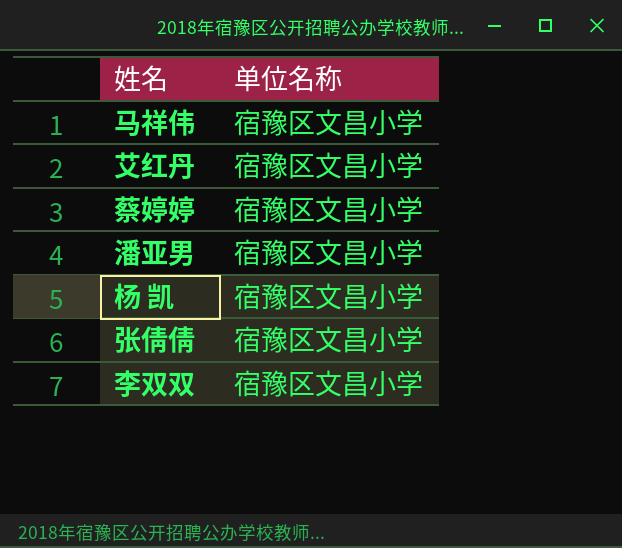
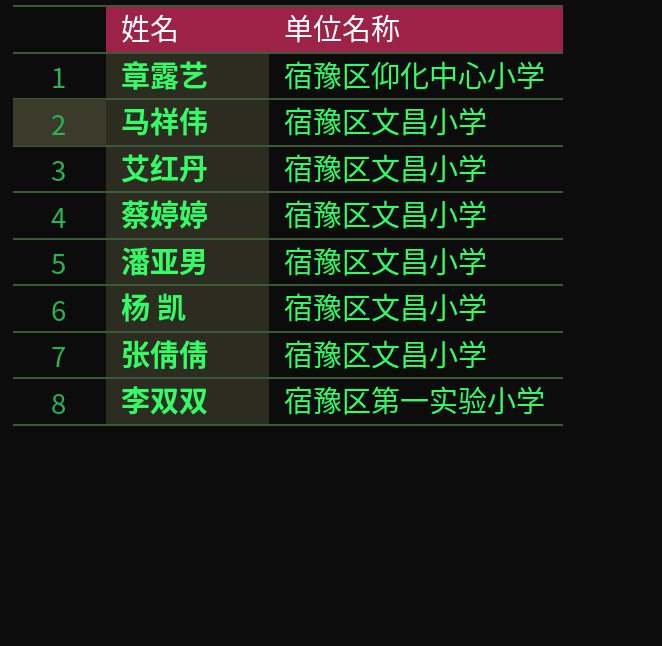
row 章露艺: none -> 宿豫区仰化中心小学
李双双 | 单位名称: 宿豫区文昌小学 -> 宿豫区第一实验小学

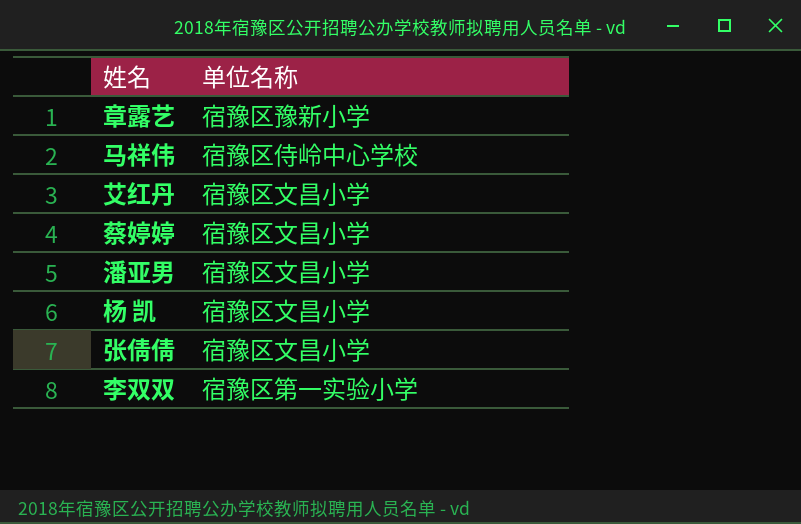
章露艺 | 单位名称: 宿豫区仰化中心小学 -> 宿豫区豫新小学
马祥伟 | 单位名称: 宿豫区文昌小学 -> 宿豫区侍岭中心学校

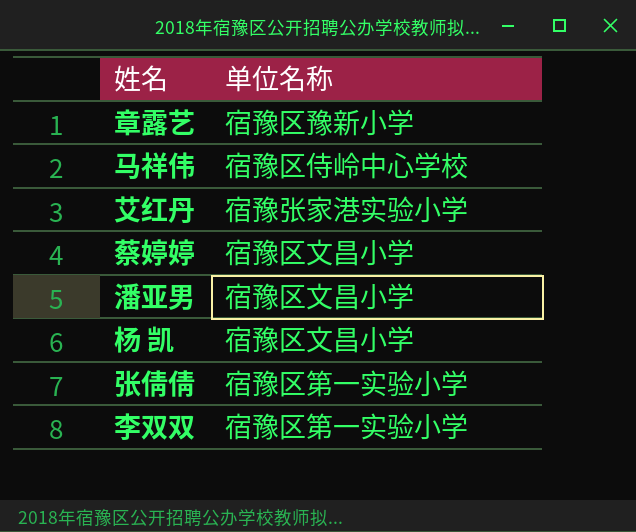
艾红丹 | 单位名称: 宿豫区文昌小学 -> 宿豫张家港实验小学
张倩倩 | 单位名称: 宿豫区文昌小学 -> 宿豫区第一实验小学

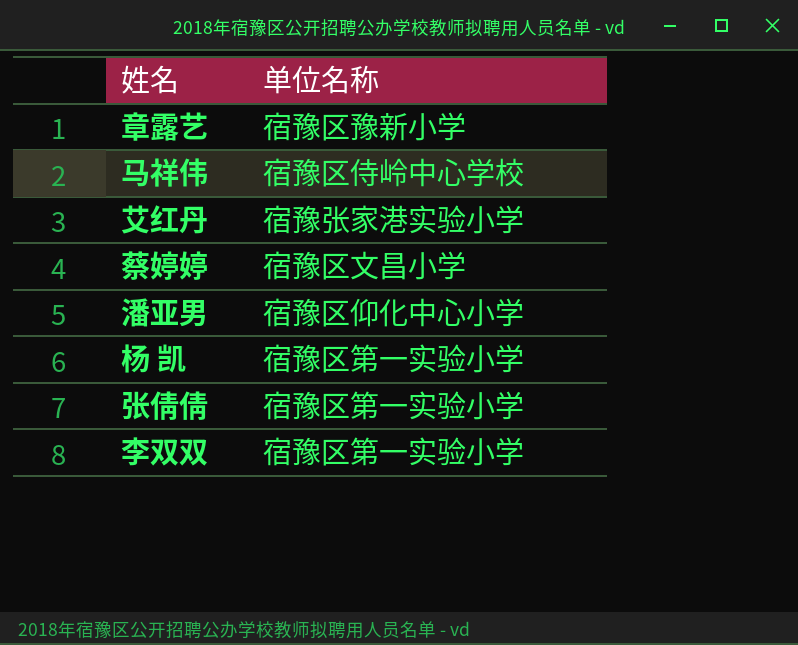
潘亚男 | 单位名称: 宿豫区文昌小学 -> 宿豫区仰化中心小学
杨 凯 | 单位名称: 宿豫区文昌小学 -> 宿豫区第一实验小学

